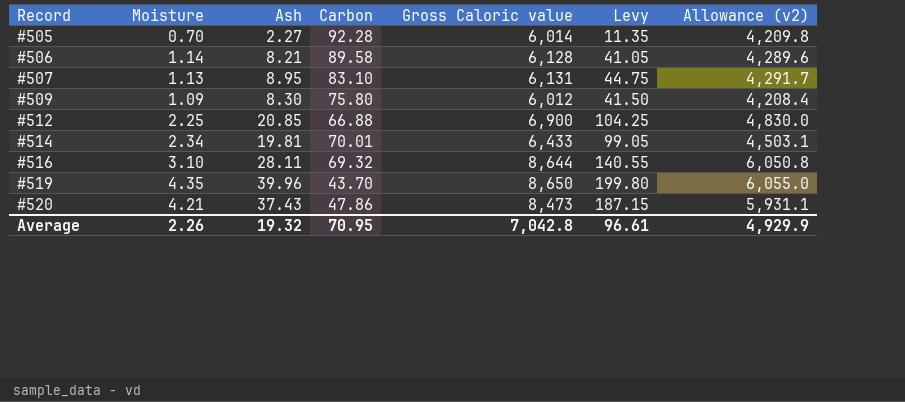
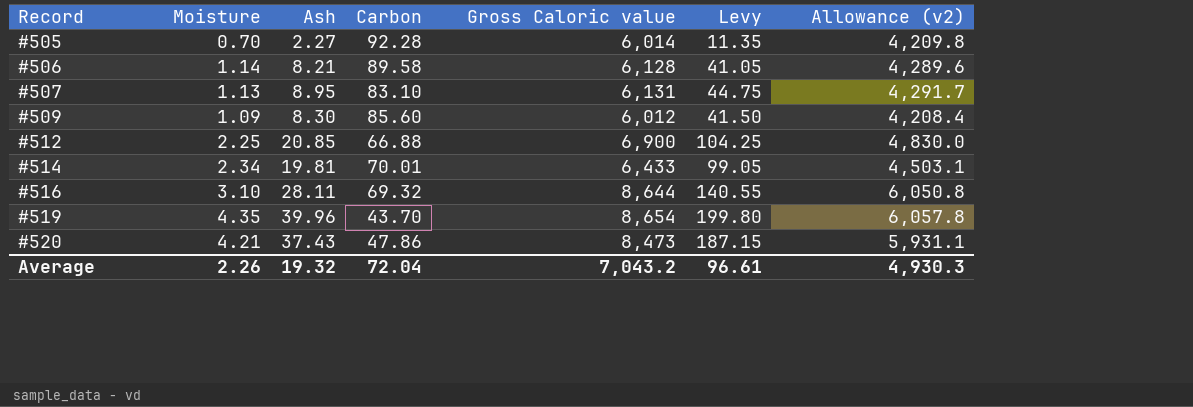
#509 | Carbon: 75.80 -> 85.60
#519 | Gross Caloric value: 8,650 -> 8,654
#519 | Allowance (v2): 6,055.0 -> 6,057.8
Average | Carbon: 70.95 -> 72.04
Average | Gross Caloric value: 7,042.8 -> 7,043.2
Average | Allowance (v2): 4,929.9 -> 4,930.3

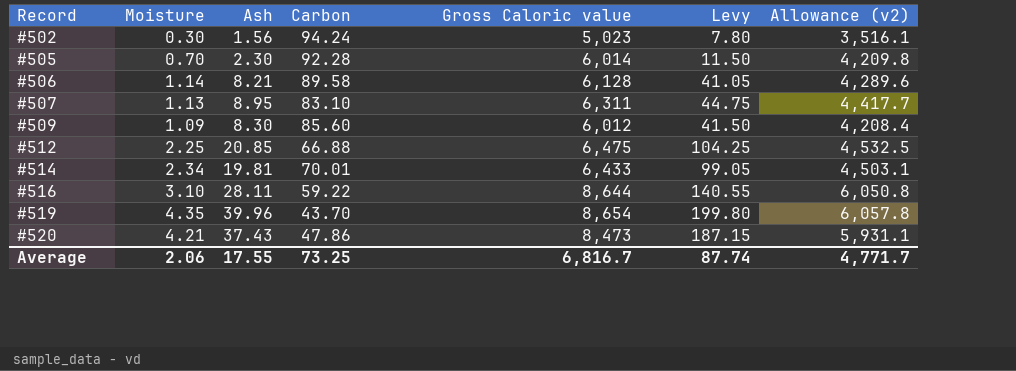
row #502: none -> 0.30 | 1.56 | 94.24 | 5,023 | 7.80 | 3,516.1
#505 | Ash: 2.27 -> 2.30
#505 | Levy: 11.35 -> 11.50
#507 | Gross Caloric value: 6,131 -> 6,311
#507 | Allowance (v2): 4,291.7 -> 4,417.7
#512 | Gross Caloric value: 6,900 -> 6,475
#512 | Allowance (v2): 4,830.0 -> 4,532.5
#516 | Carbon: 69.32 -> 59.22
Average | Moisture: 2.26 -> 2.06
Average | Ash: 19.32 -> 17.55
Average | Carbon: 72.04 -> 73.25
Average | Gross Caloric value: 7,043.2 -> 6,816.7
Average | Levy: 96.61 -> 87.74
Average | Allowance (v2): 4,930.3 -> 4,771.7

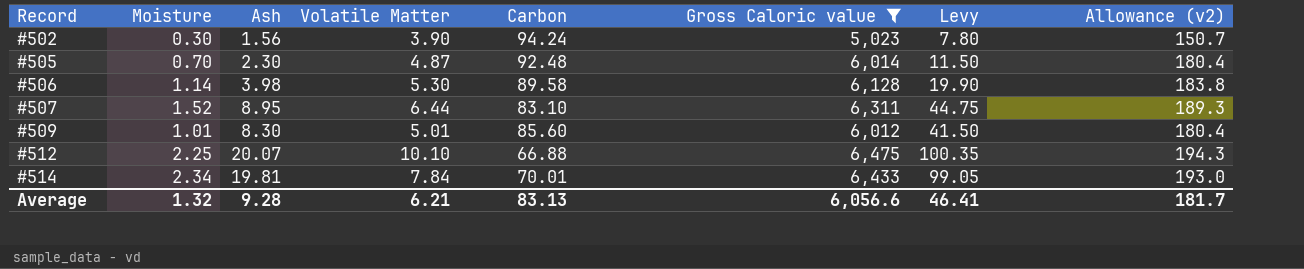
filter: none -> Gross Caloric value <= 6,475
column Volatile Matter | position: none -> 4
column Allowance (v2) | formula: [Gross Caloric value] * 0.7 -> [Gross Caloric value] * 0.03
#505 | Carbon: 92.28 -> 92.48
#506 | Ash: 8.21 -> 3.98
#506 | Levy: 41.05 -> 19.90
#507 | Moisture: 1.13 -> 1.52
#509 | Moisture: 1.09 -> 1.01
#512 | Ash: 20.85 -> 20.07
#512 | Levy: 104.25 -> 100.35
Average | Moisture: 2.06 -> 1.32
Average | Ash: 17.55 -> 9.28
Average | Carbon: 73.25 -> 83.13
Average | Gross Caloric value: 6,816.7 -> 6,056.6
Average | Levy: 87.74 -> 46.41
Average | Allowance (v2): 4,771.7 -> 181.7

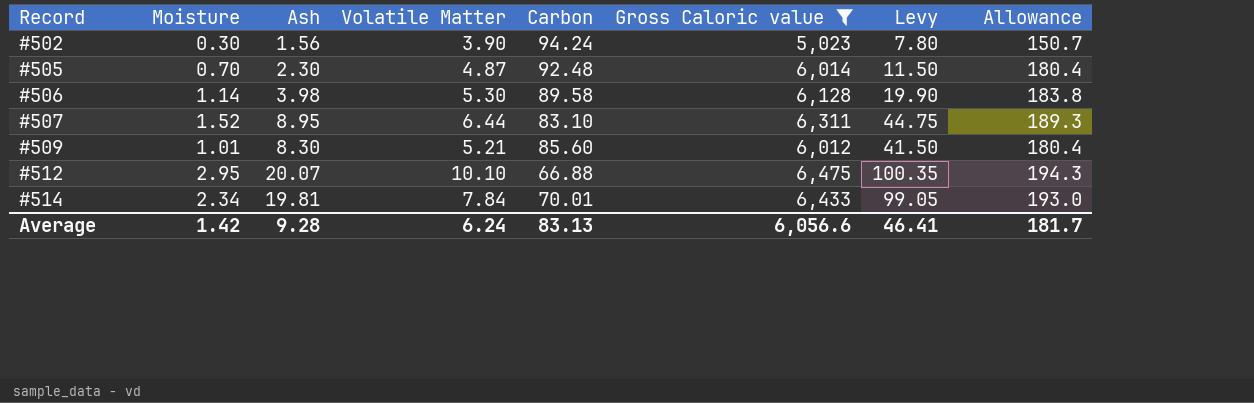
column name: Allowance (v2) -> Allowance
#509 | Volatile Matter: 5.01 -> 5.21
#512 | Moisture: 2.25 -> 2.95
Average | Moisture: 1.32 -> 1.42
Average | Volatile Matter: 6.21 -> 6.24

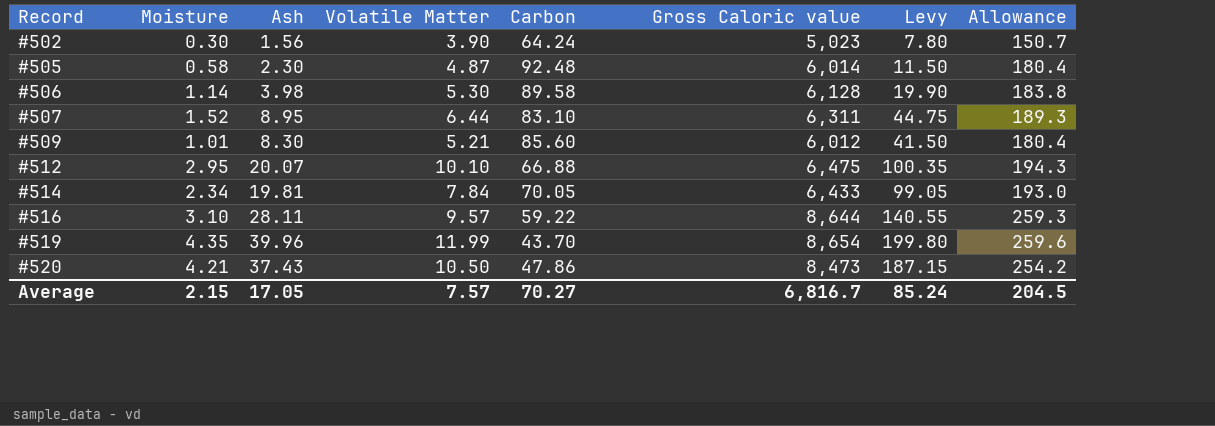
filter: Gross Caloric value <= 6,475 -> none
#502 | Carbon: 94.24 -> 64.24
#505 | Moisture: 0.70 -> 0.58
#514 | Carbon: 70.01 -> 70.05
Average | Moisture: 1.42 -> 2.15
Average | Ash: 9.28 -> 17.05
Average | Volatile Matter: 6.24 -> 7.57
Average | Carbon: 83.13 -> 70.27
Average | Gross Caloric value: 6,056.6 -> 6,816.7
Average | Levy: 46.41 -> 85.24
Average | Allowance: 181.7 -> 204.5

